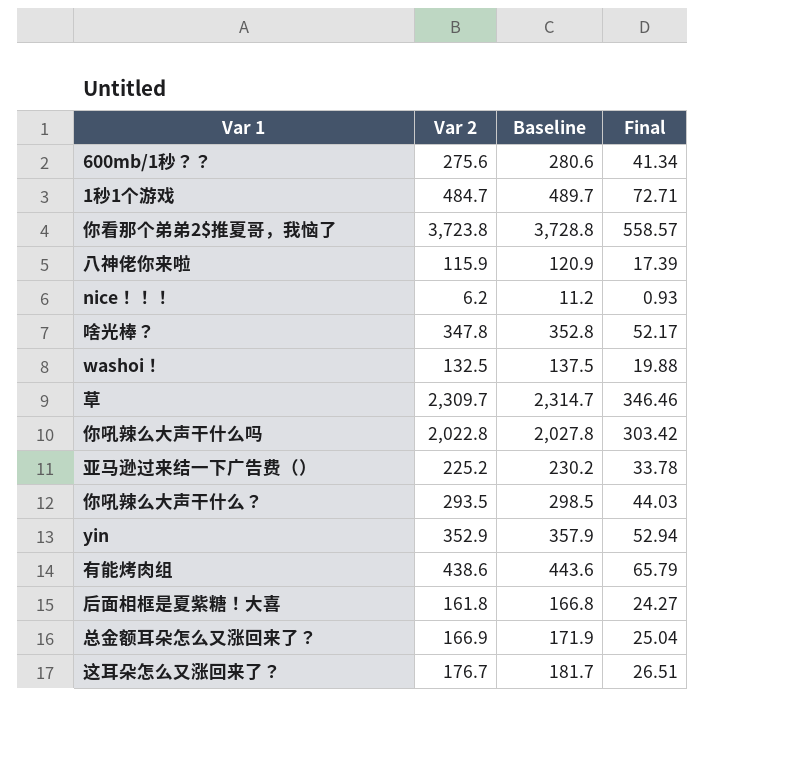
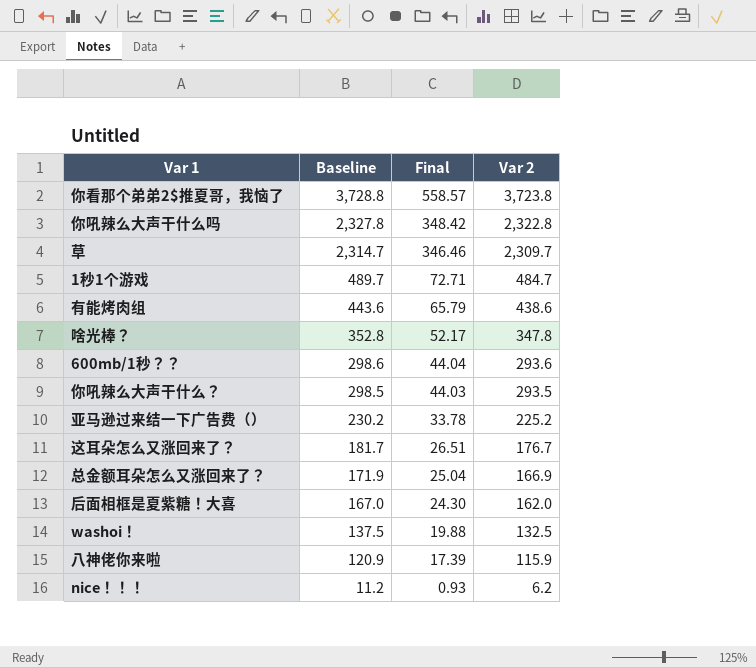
row order: none -> Baseline descending
column Var 2 | position: 2 -> 4
row yin: 352.9 | 357.9 | 52.94 -> none
你吼辣么大声干什么吗 | Baseline: 2,027.8 -> 2,327.8
你吼辣么大声干什么吗 | Final: 303.42 -> 348.42
你吼辣么大声干什么吗 | Var 2: 2,022.8 -> 2,322.8
600mb/1秒？？ | Baseline: 280.6 -> 298.6
600mb/1秒？？ | Final: 41.34 -> 44.04
600mb/1秒？？ | Var 2: 275.6 -> 293.6
后面相框是夏紫糖！大喜 | Baseline: 166.8 -> 167.0
后面相框是夏紫糖！大喜 | Final: 24.27 -> 24.30
后面相框是夏紫糖！大喜 | Var 2: 161.8 -> 162.0

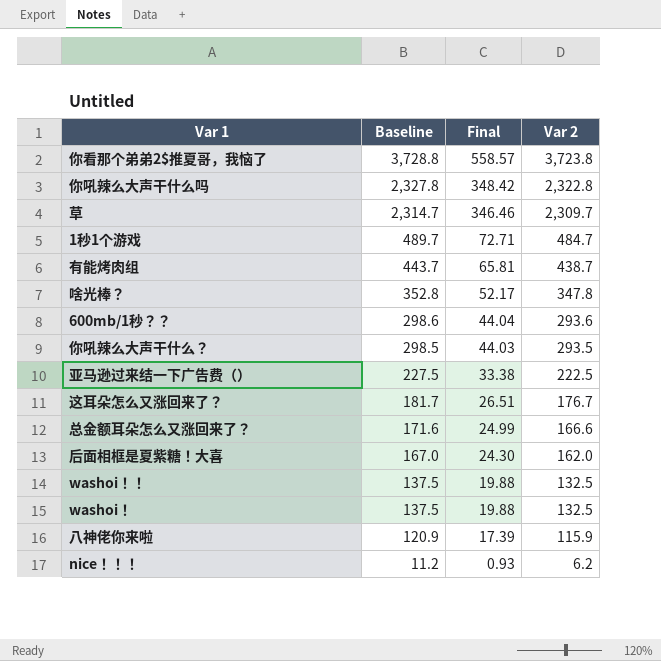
有能烤肉组 | Baseline: 443.6 -> 443.7
有能烤肉组 | Final: 65.79 -> 65.81
有能烤肉组 | Var 2: 438.6 -> 438.7
亚马逊过来结一下广告费（） | Baseline: 230.2 -> 227.5
亚马逊过来结一下广告费（） | Final: 33.78 -> 33.38
亚马逊过来结一下广告费（） | Var 2: 225.2 -> 222.5
总金额耳朵怎么又涨回来了？ | Baseline: 171.9 -> 171.6
总金额耳朵怎么又涨回来了？ | Final: 25.04 -> 24.99
总金额耳朵怎么又涨回来了？ | Var 2: 166.9 -> 166.6
row washoi！！: none -> 137.5 | 19.88 | 132.5

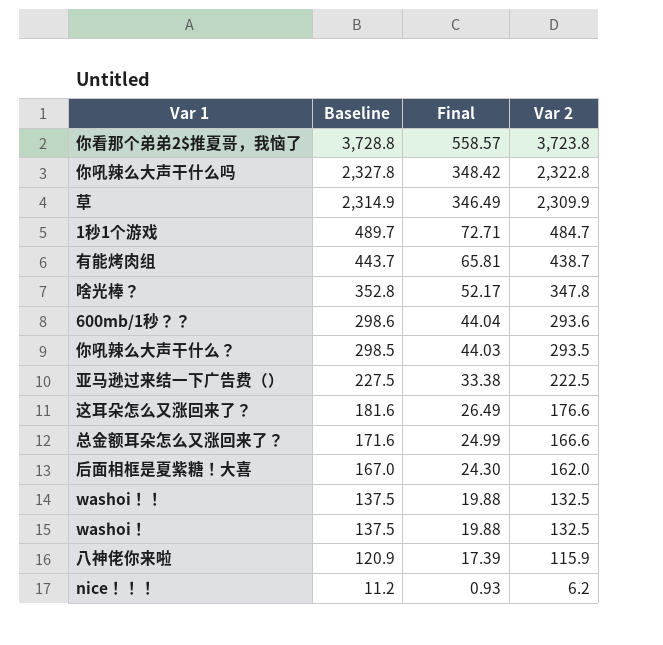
草 | Baseline: 2,314.7 -> 2,314.9
草 | Final: 346.46 -> 346.49
草 | Var 2: 2,309.7 -> 2,309.9
这耳朵怎么又涨回来了？ | Baseline: 181.7 -> 181.6
这耳朵怎么又涨回来了？ | Final: 26.51 -> 26.49
这耳朵怎么又涨回来了？ | Var 2: 176.7 -> 176.6

